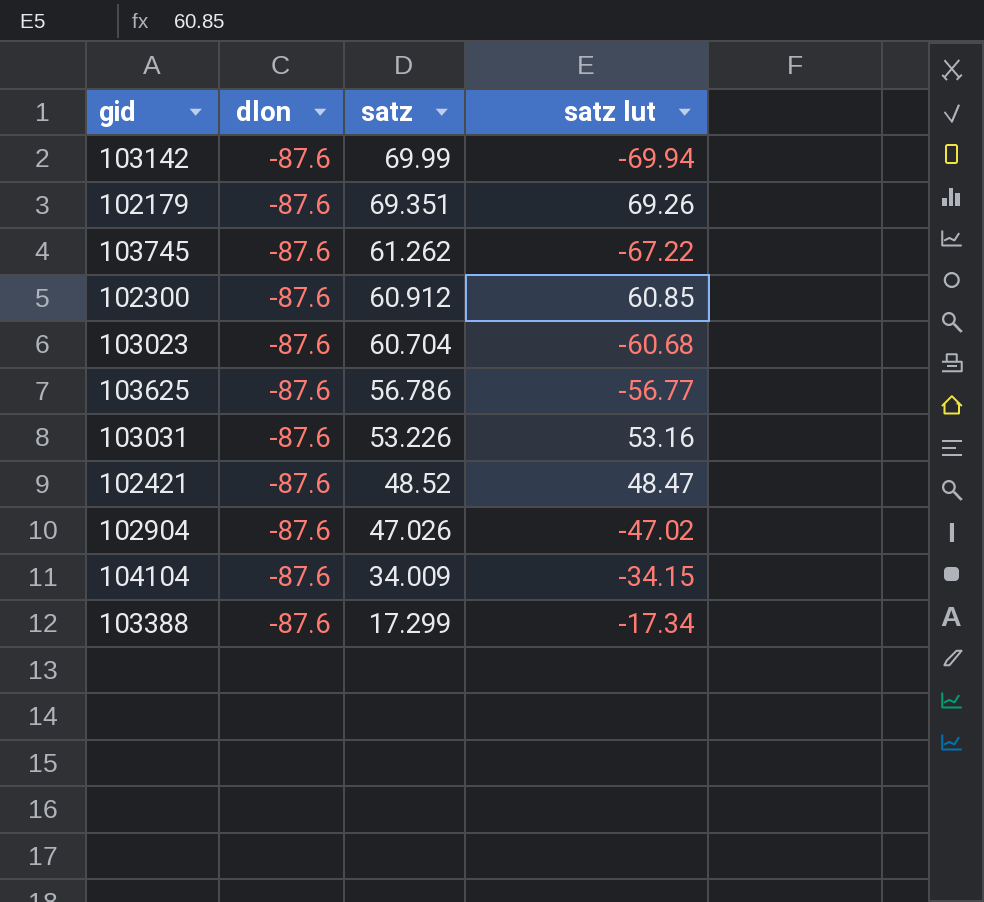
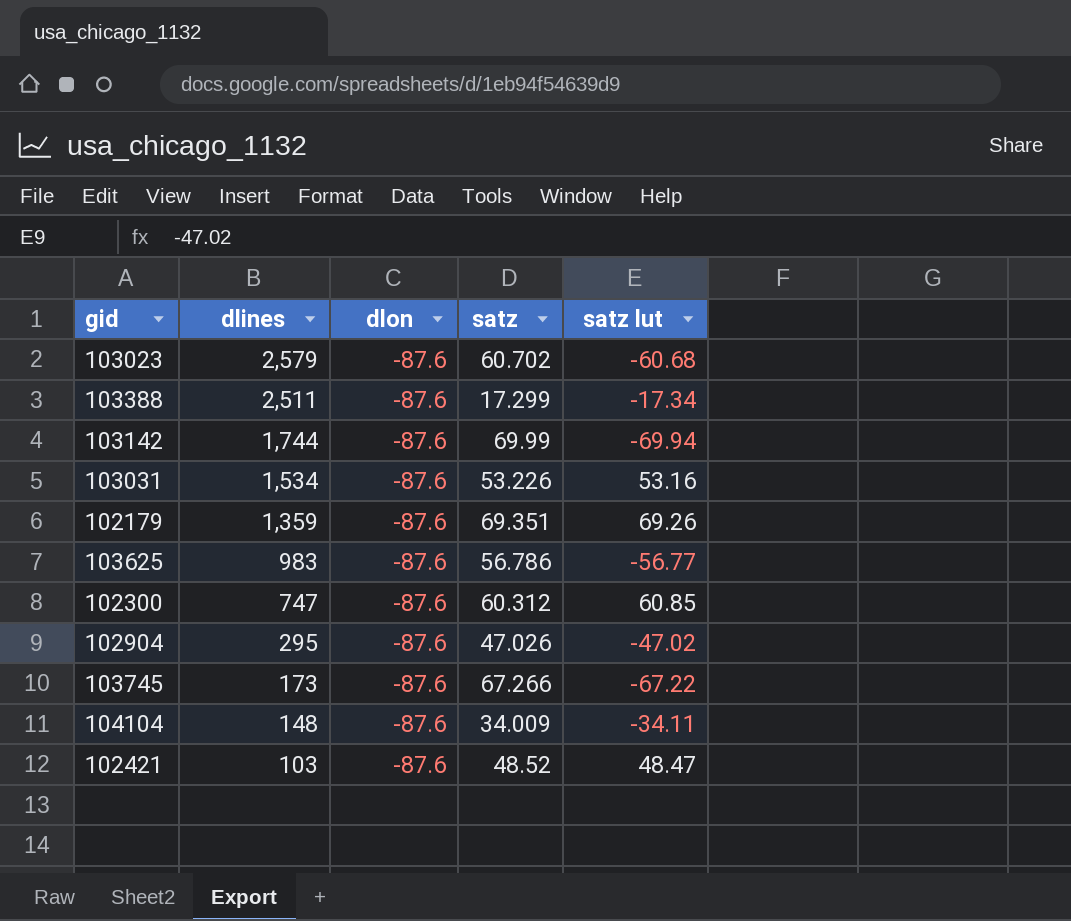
row order: satz descending -> dlines descending
column dlines | position: none -> 2
103023 | satz: 60.704 -> 60.702
102300 | satz: 60.912 -> 60.312
103745 | satz: 61.262 -> 67.266
104104 | satz lut: -34.15 -> -34.11

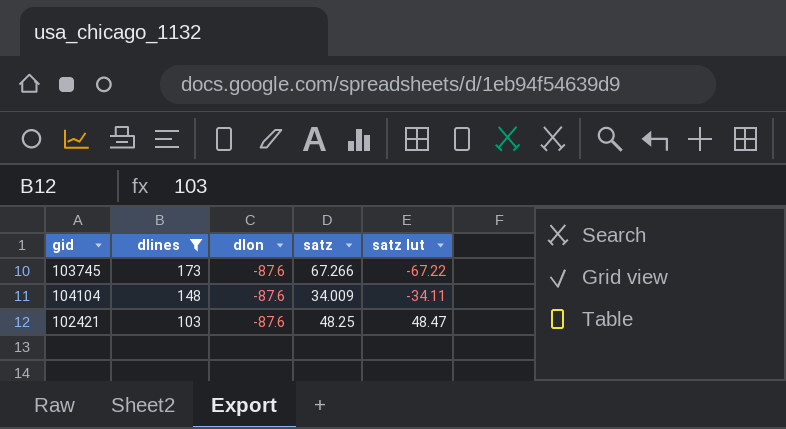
filter: none -> dlines <= 173
102421 | satz: 48.52 -> 48.25

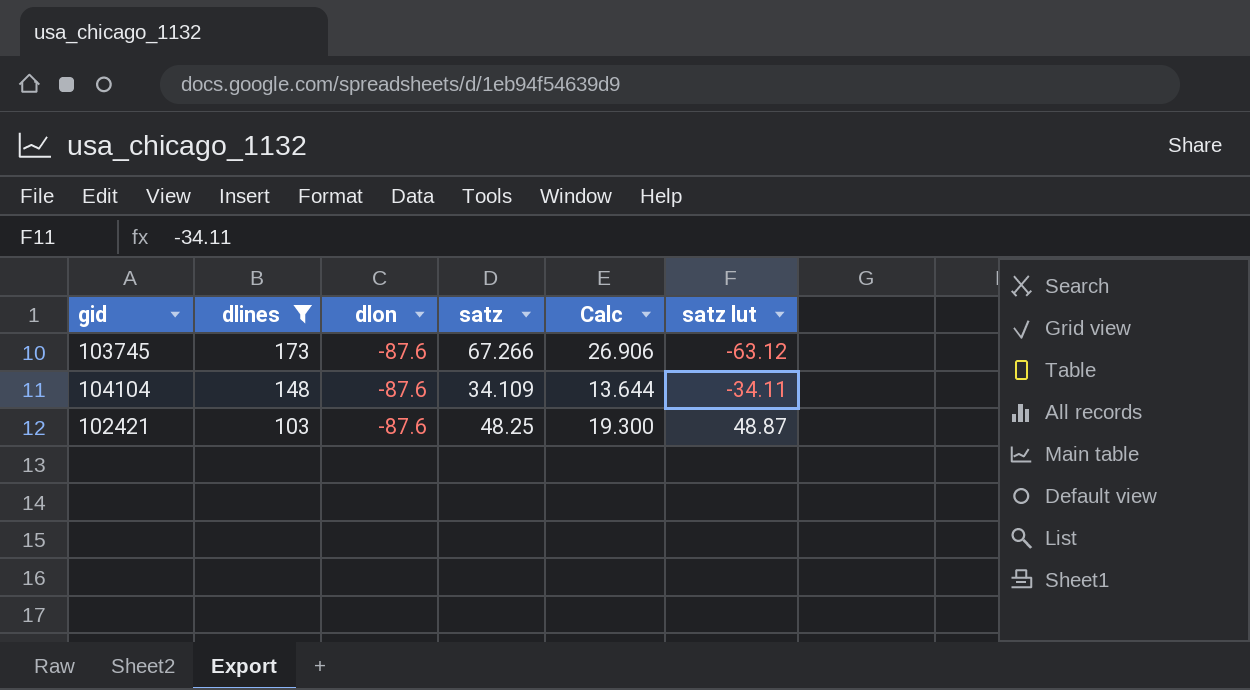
column Calc | formula: none -> [satz] * 0.4
103745 | satz lut: -67.22 -> -63.12
104104 | satz: 34.009 -> 34.109
102421 | satz lut: 48.47 -> 48.87

